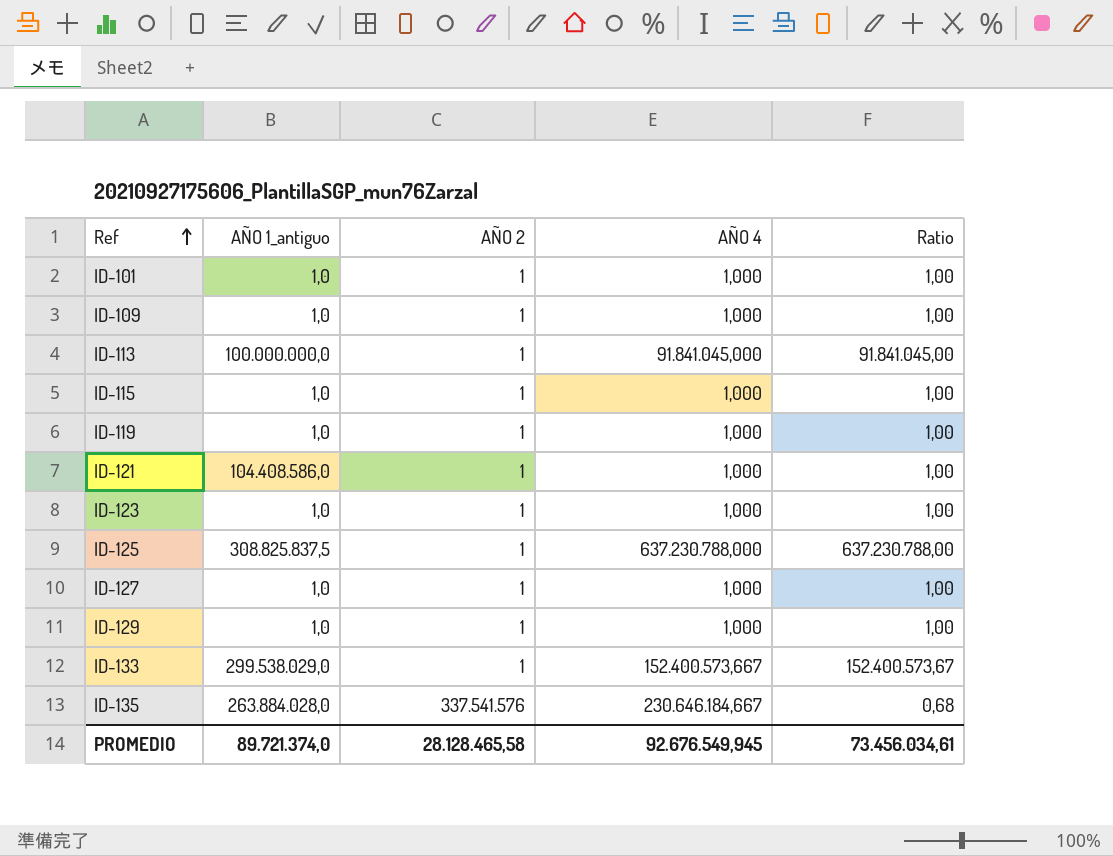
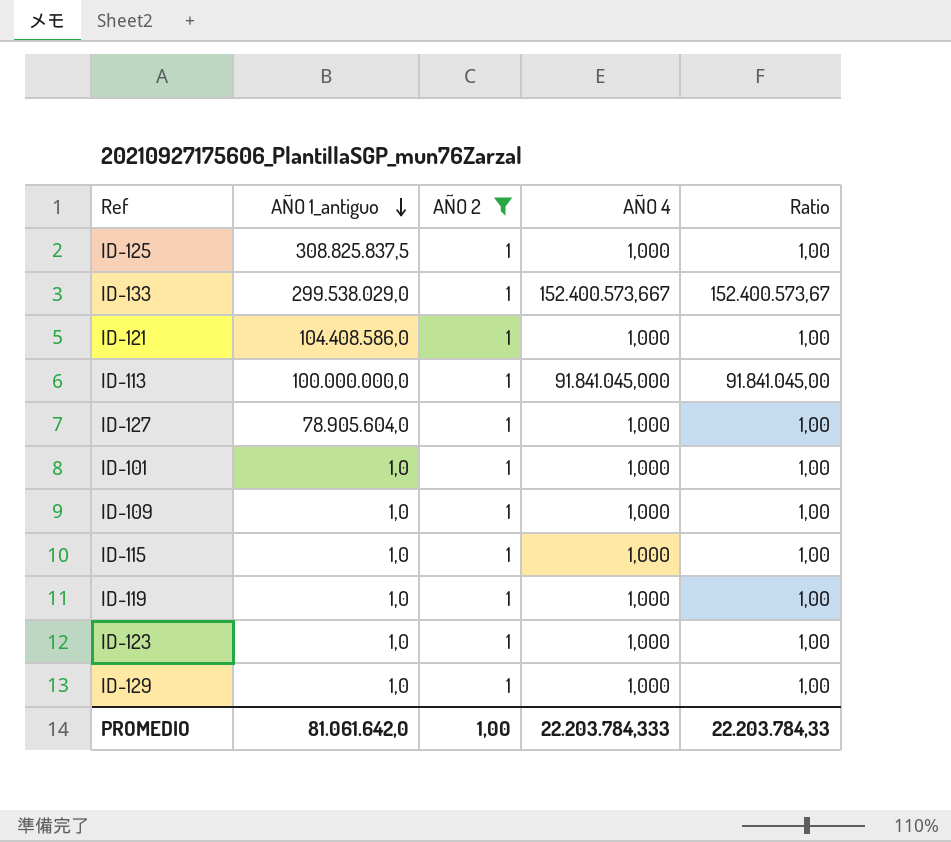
filter: none -> AÑO 2 = 1
row order: Ref ascending -> AÑO 1_antiguo descending
ID-125 | AÑO 4: 637.230.788,000 -> 1,000
ID-125 | Ratio: 637.230.788,00 -> 1,00
ID-127 | AÑO 1_antiguo: 1,0 -> 78.905.604,0
PROMEDIO | AÑO 1_antiguo: 89.721.374,0 -> 81.061.642,0
PROMEDIO | AÑO 2: 28.128.465,58 -> 1,00
PROMEDIO | AÑO 4: 92.676.549,945 -> 22.203.784,333
PROMEDIO | Ratio: 73.456.034,61 -> 22.203.784,33

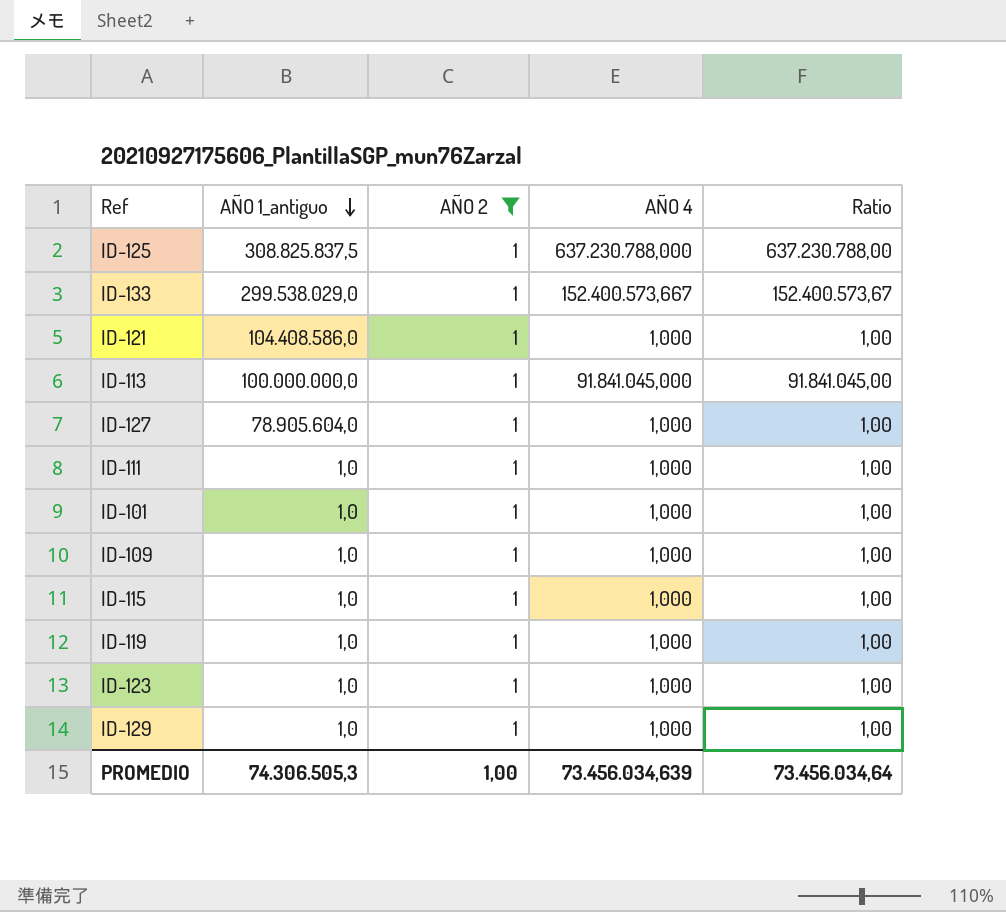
ID-125 | AÑO 4: 1,000 -> 637.230.788,000
ID-125 | Ratio: 1,00 -> 637.230.788,00
row ID-111: none -> 1,0 | 1 | 1,000 | 1,00
PROMEDIO | AÑO 1_antiguo: 81.061.642,0 -> 74.306.505,3
PROMEDIO | AÑO 4: 22.203.784,333 -> 73.456.034,639
PROMEDIO | Ratio: 22.203.784,33 -> 73.456.034,64

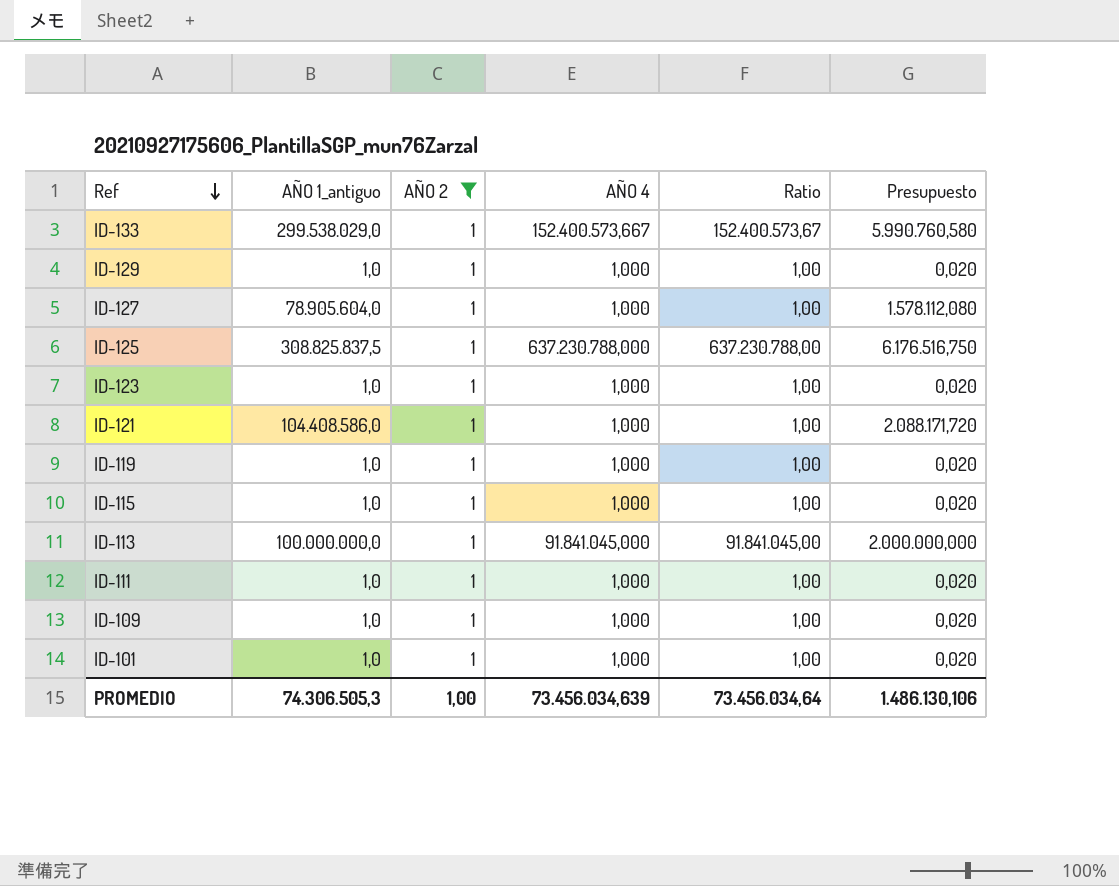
row order: AÑO 1_antiguo descending -> Ref descending
column Presupuesto | formula: none -> [AÑO 1_antiguo] * 0,02

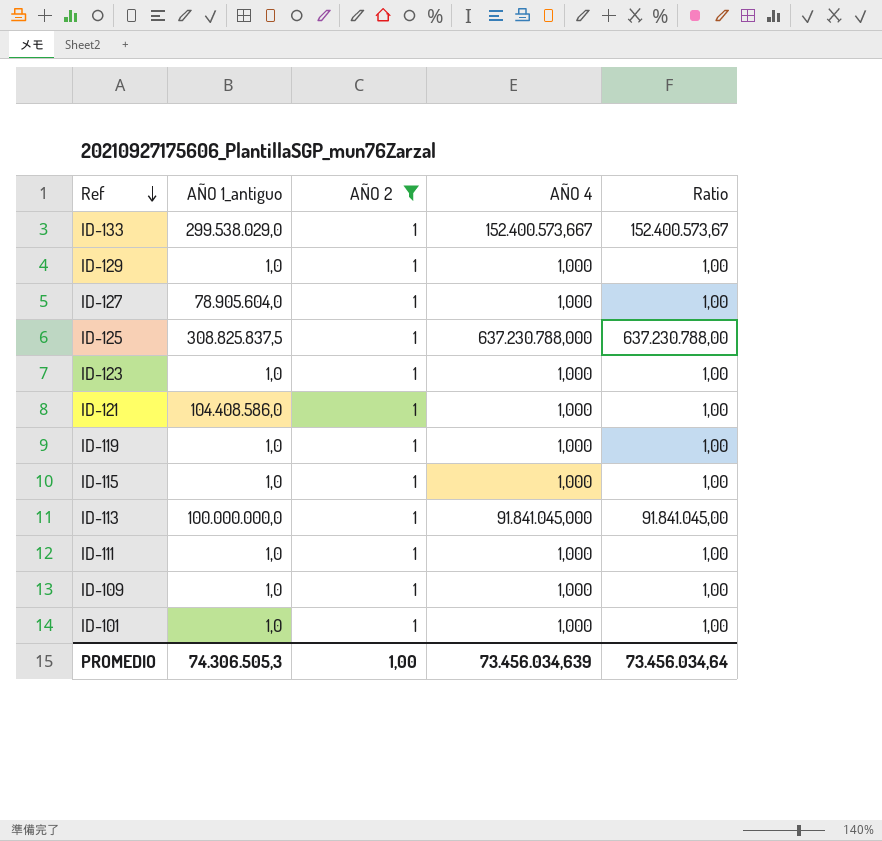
column Presupuesto | formula: [AÑO 1_antiguo] * 0,02 -> none

